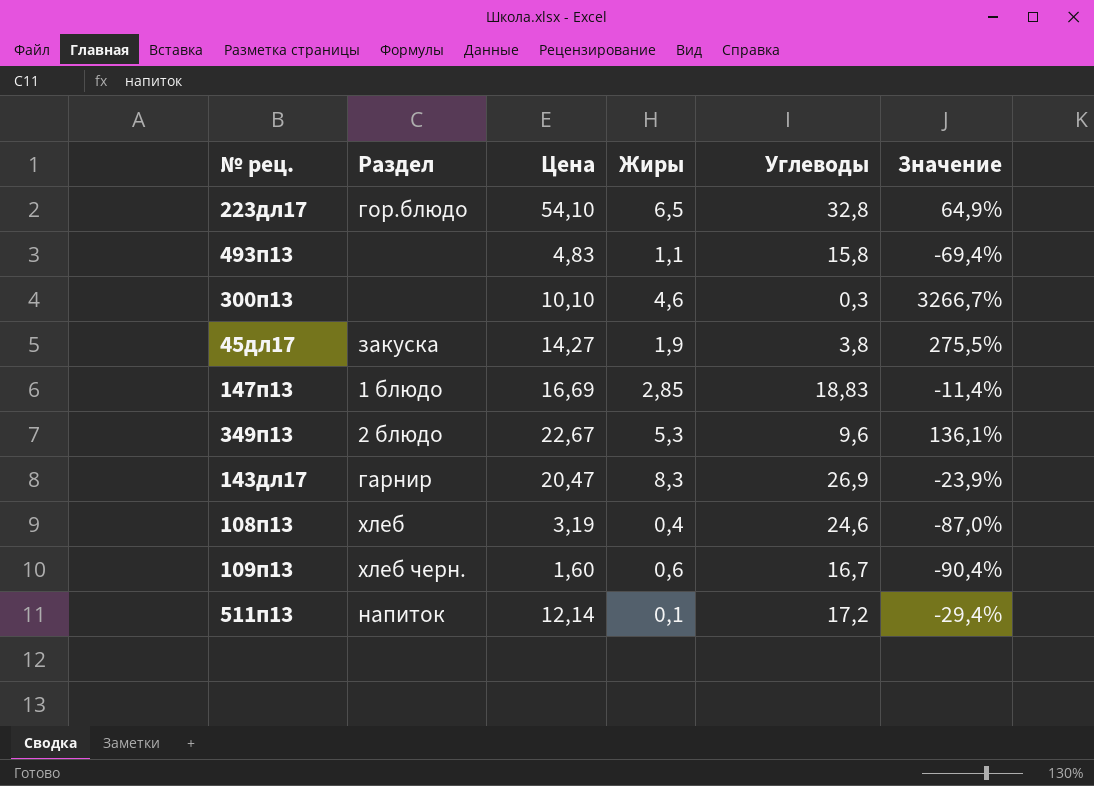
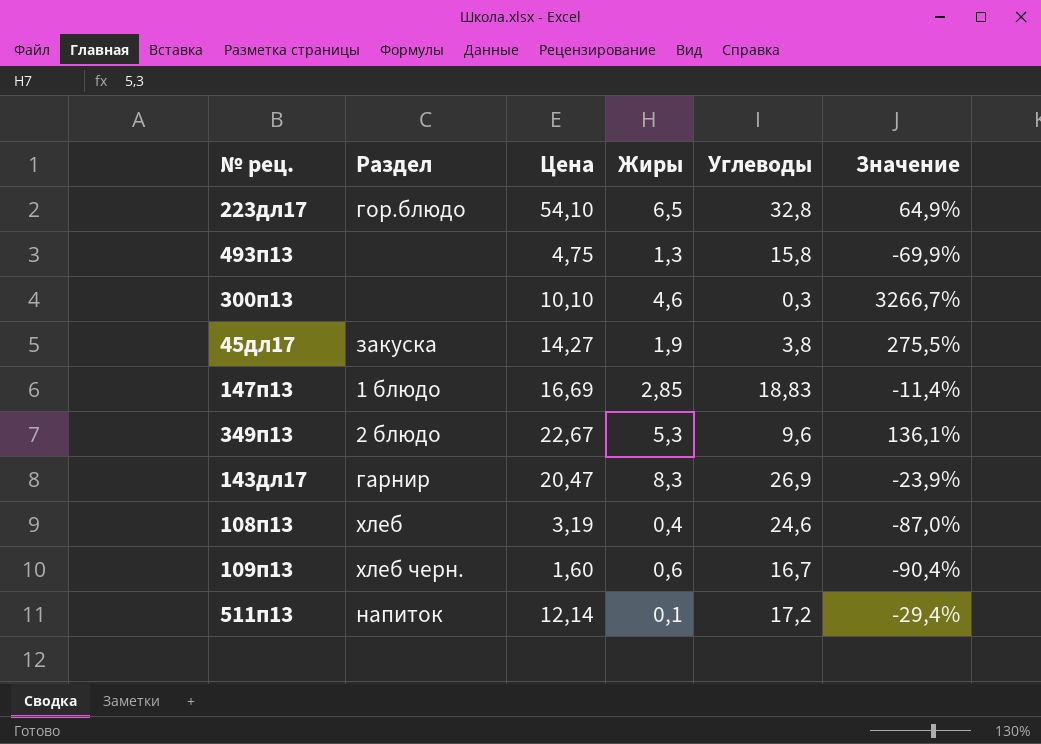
493п13 | Цена: 4,83 -> 4,75
493п13 | Жиры: 1,1 -> 1,3
493п13 | Значение: -69,4% -> -69,9%

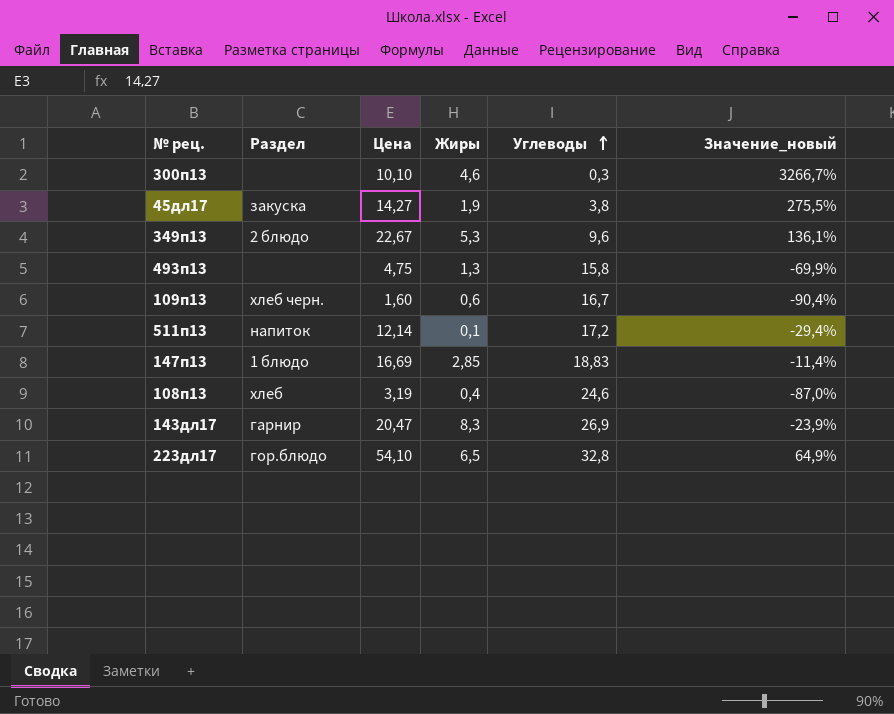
row order: none -> Углеводы ascending
column name: Значение -> Значение_новый

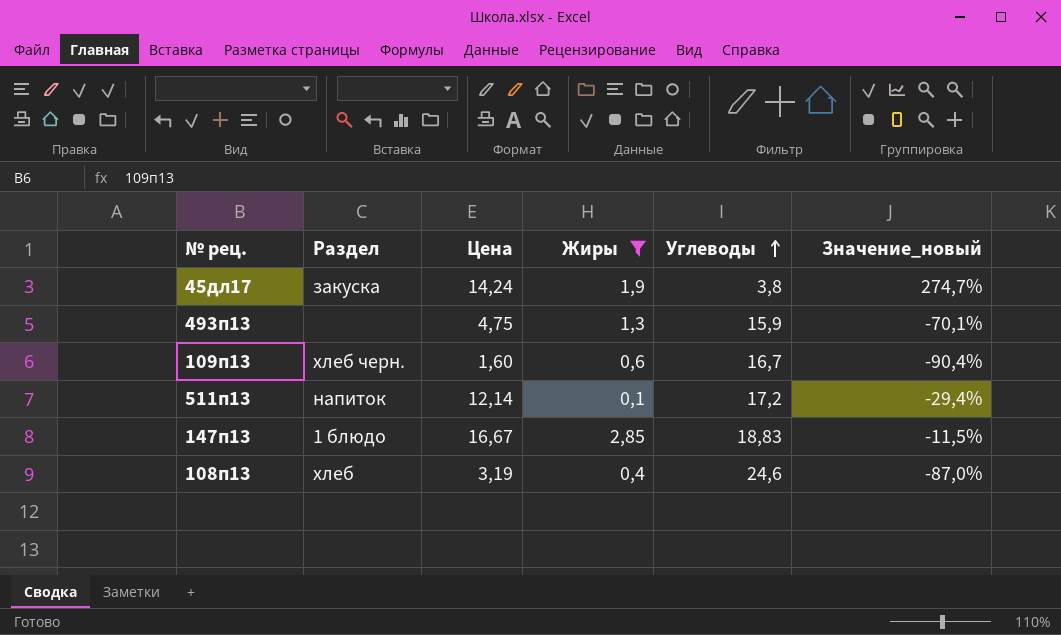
filter: none -> Жиры <= 2,85
45дл17 | Цена: 14,27 -> 14,24
45дл17 | Значение_новый: 275,5% -> 274,7%
493п13 | Углеводы: 15,8 -> 15,9
493п13 | Значение_новый: -69,9% -> -70,1%
147п13 | Цена: 16,69 -> 16,67
147п13 | Значение_новый: -11,4% -> -11,5%

